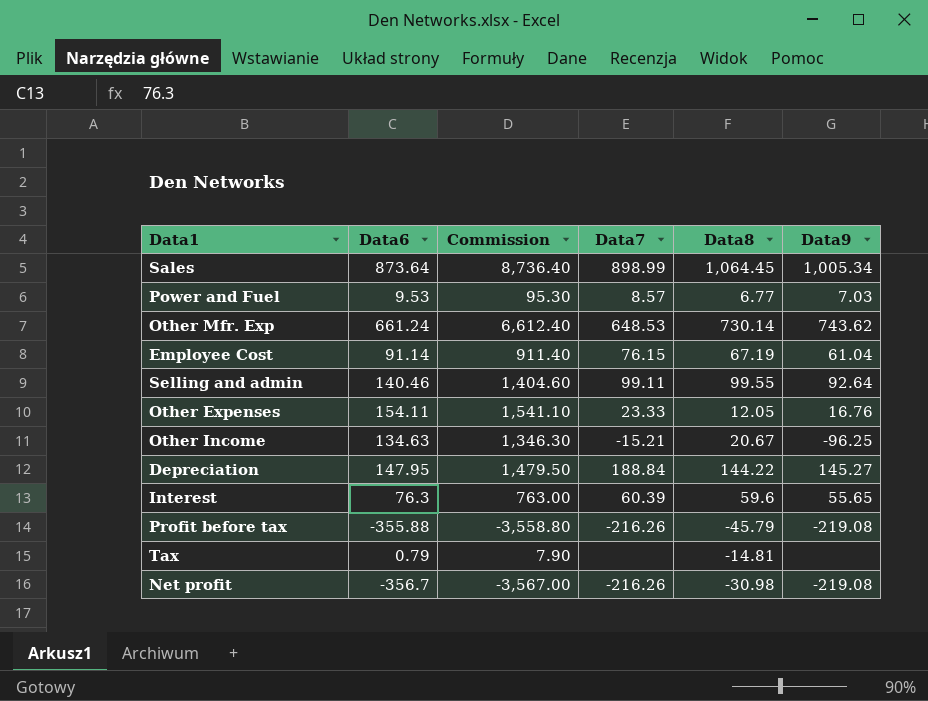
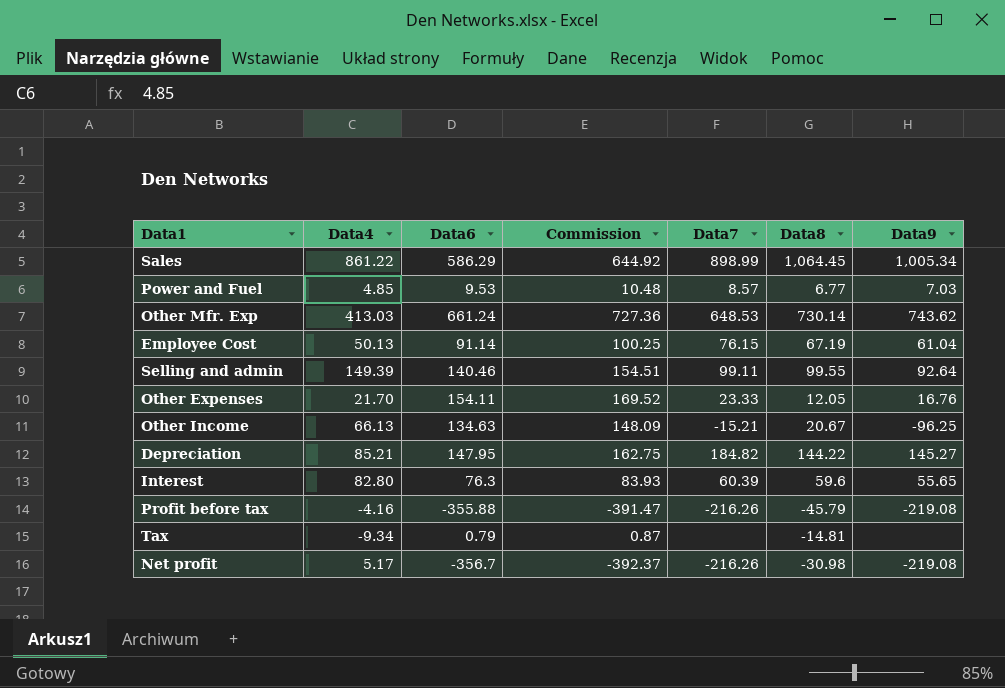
column Data4 | position: none -> 2
column Commission | formula: [Data6] * 10 -> [Data6] * 1.1
Sales | Data6: 873.64 -> 586.29
Depreciation | Data7: 188.84 -> 184.82

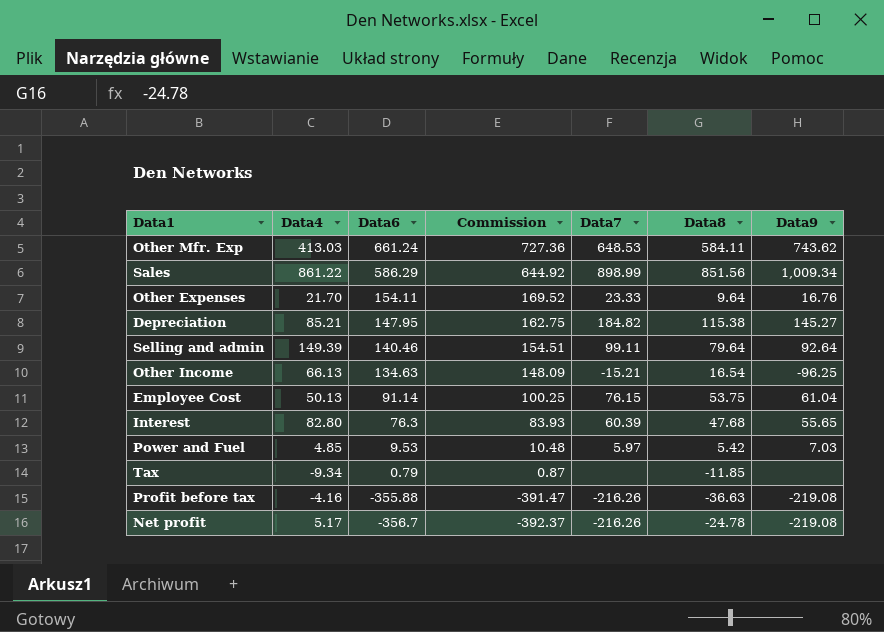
row order: none -> Data6 descending
Other Mfr. Exp | Data8: 730.14 -> 584.11
Sales | Data8: 1,064.45 -> 851.56
Sales | Data9: 1,005.34 -> 1,009.34
Other Expenses | Data8: 12.05 -> 9.64
Depreciation | Data8: 144.22 -> 115.38
Selling and admin | Data8: 99.55 -> 79.64
Other Income | Data8: 20.67 -> 16.54
Employee Cost | Data8: 67.19 -> 53.75
Interest | Data8: 59.6 -> 47.68
Power and Fuel | Data7: 8.57 -> 5.97
Power and Fuel | Data8: 6.77 -> 5.42
Tax | Data8: -14.81 -> -11.85
Profit before tax | Data8: -45.79 -> -36.63
Net profit | Data8: -30.98 -> -24.78

